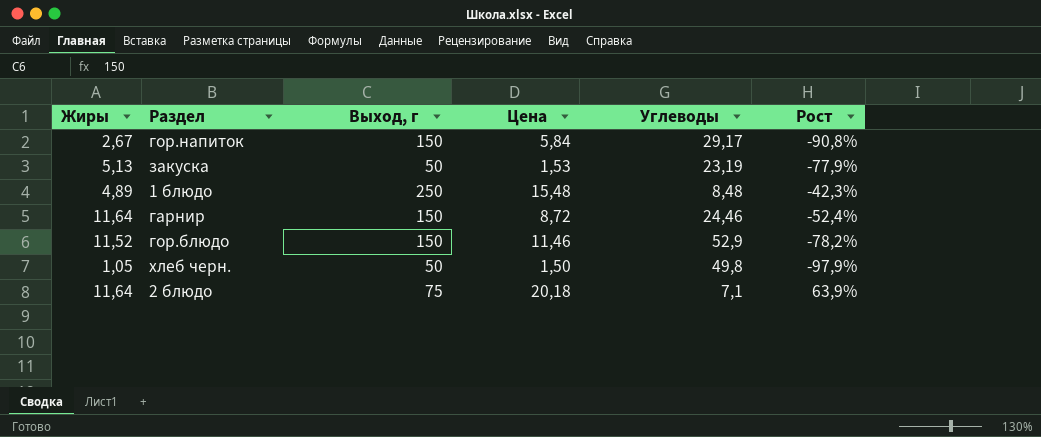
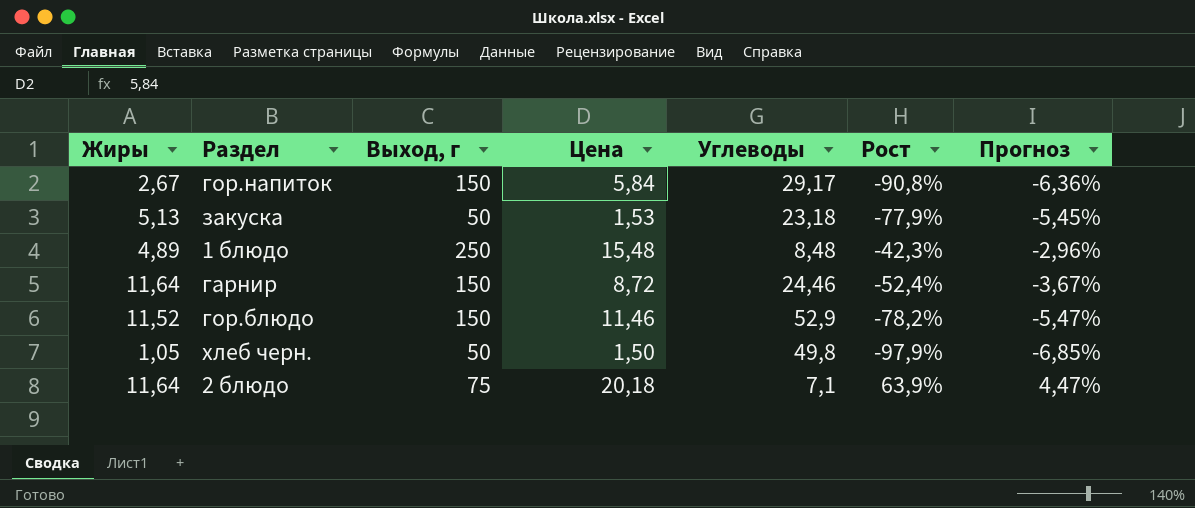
column Прогноз | formula: none -> [Рост] * 0,07
закуска | Углеводы: 23,19 -> 23,18

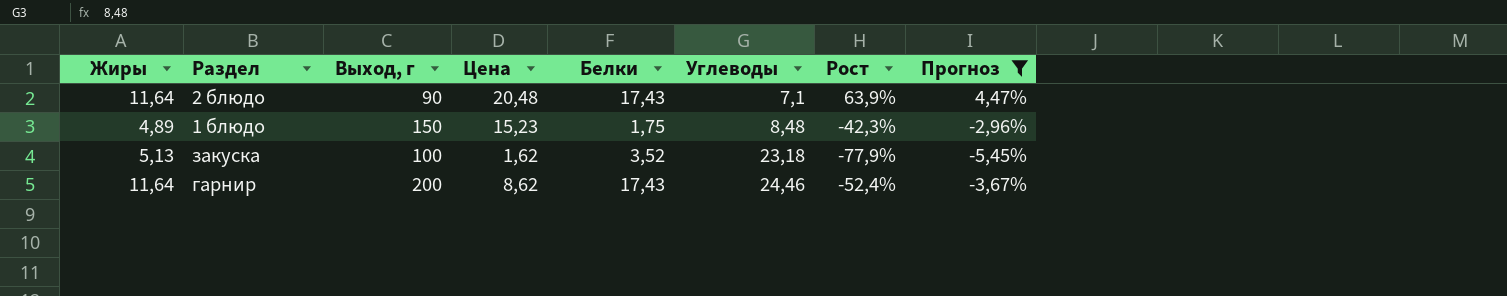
filter: none -> Прогноз >= -5,45%
row order: none -> Углеводы ascending
column Белки | position: none -> 5
2 блюдо | Выход, г: 75 -> 90
2 блюдо | Цена: 20,18 -> 20,48
1 блюдо | Выход, г: 250 -> 150
1 блюдо | Цена: 15,48 -> 15,23
закуска | Выход, г: 50 -> 100
закуска | Цена: 1,53 -> 1,62
гарнир | Выход, г: 150 -> 200
гарнир | Цена: 8,72 -> 8,62

